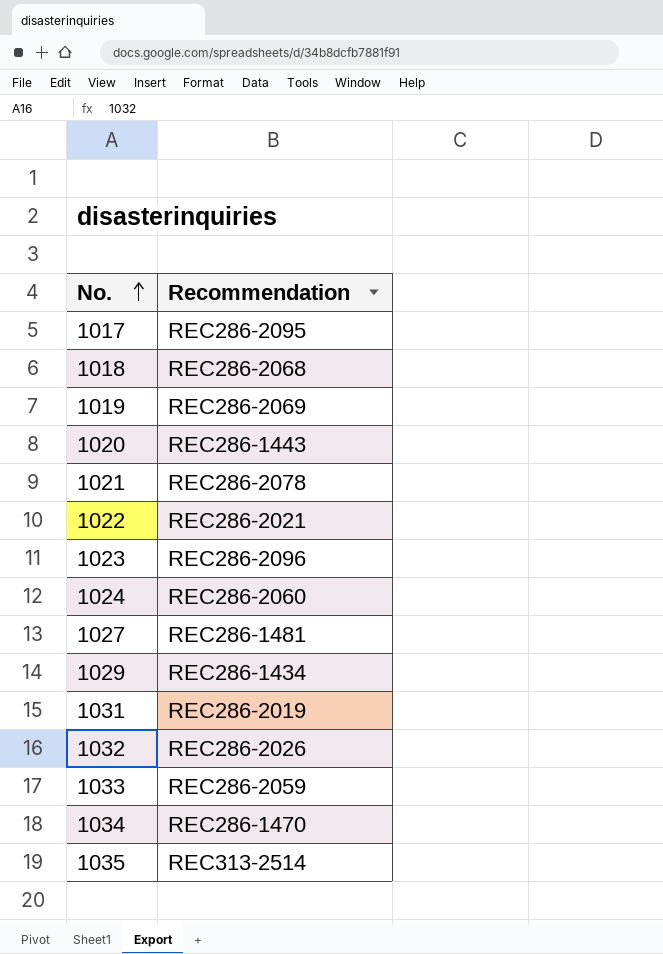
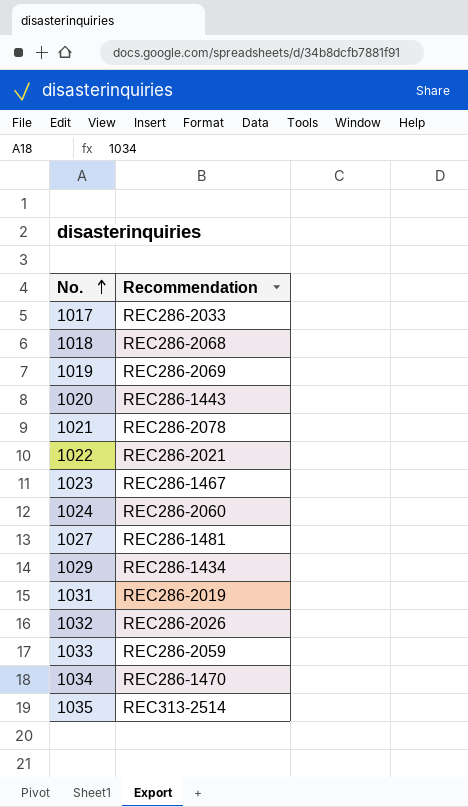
1017 | Recommendation: REC286-2095 -> REC286-2033
1023 | Recommendation: REC286-2096 -> REC286-1467

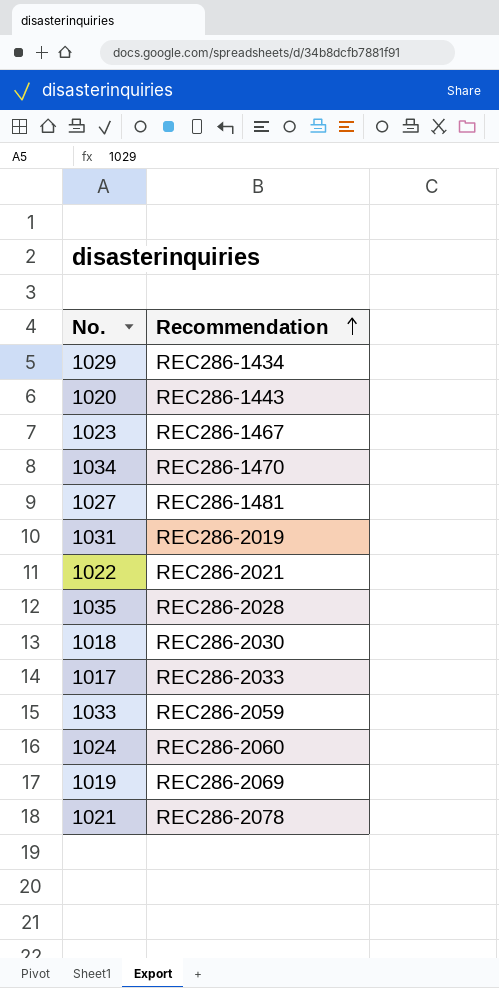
row order: No. ascending -> Recommendation ascending
row 1032: REC286-2026 -> none
1035 | Recommendation: REC313-2514 -> REC286-2028
1018 | Recommendation: REC286-2068 -> REC286-2030

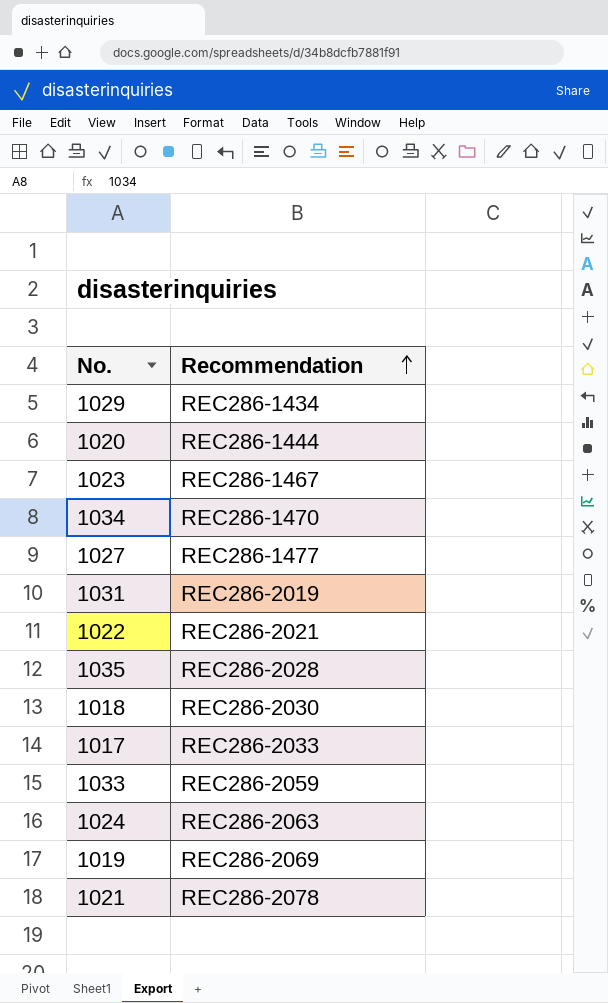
1020 | Recommendation: REC286-1443 -> REC286-1444
1027 | Recommendation: REC286-1481 -> REC286-1477
1024 | Recommendation: REC286-2060 -> REC286-2063

